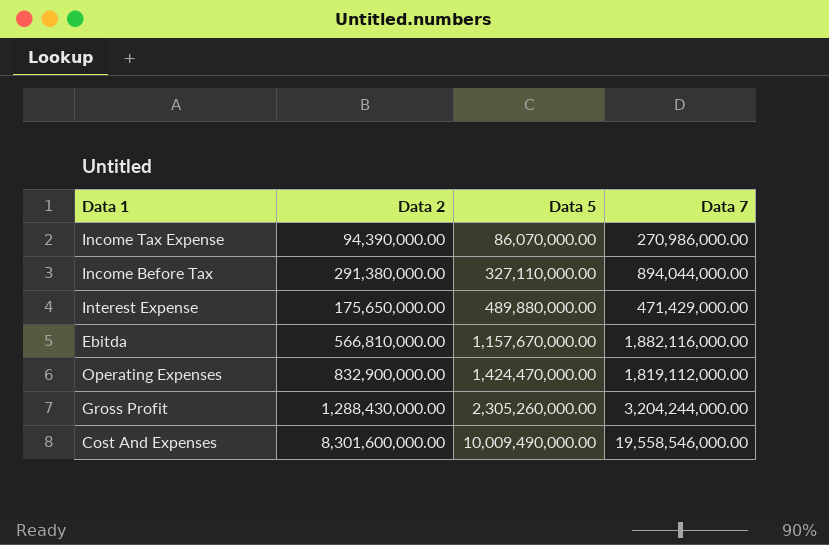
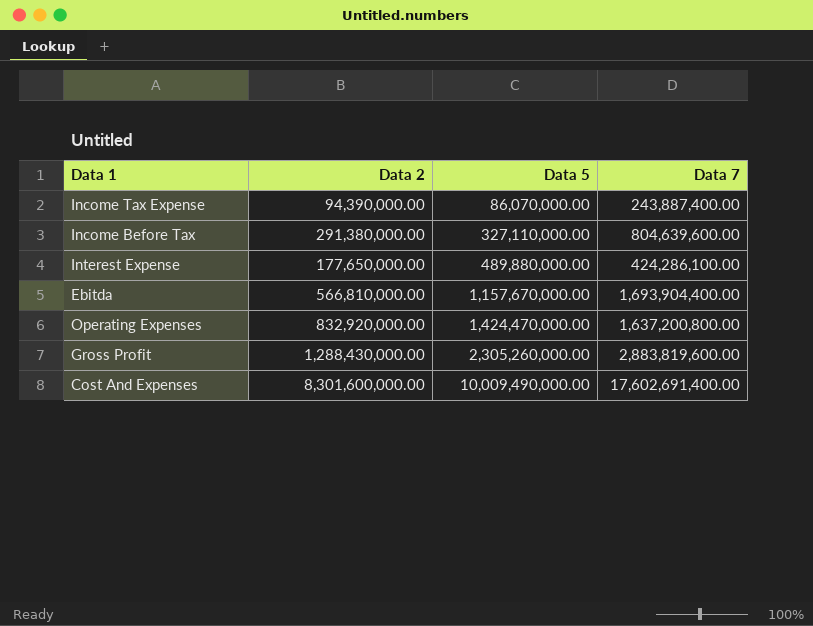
Income Tax Expense | Data 7: 270,986,000.00 -> 243,887,400.00
Income Before Tax | Data 7: 894,044,000.00 -> 804,639,600.00
Interest Expense | Data 2: 175,650,000.00 -> 177,650,000.00
Interest Expense | Data 7: 471,429,000.00 -> 424,286,100.00
Ebitda | Data 7: 1,882,116,000.00 -> 1,693,904,400.00
Operating Expenses | Data 2: 832,900,000.00 -> 832,920,000.00
Operating Expenses | Data 7: 1,819,112,000.00 -> 1,637,200,800.00
Gross Profit | Data 7: 3,204,244,000.00 -> 2,883,819,600.00
Cost And Expenses | Data 7: 19,558,546,000.00 -> 17,602,691,400.00

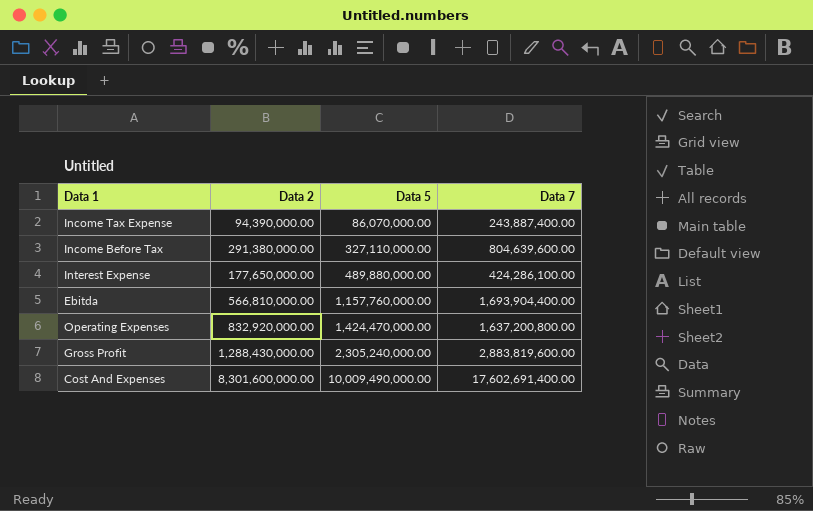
Ebitda | Data 5: 1,157,670,000.00 -> 1,157,760,000.00
Gross Profit | Data 5: 2,305,260,000.00 -> 2,305,240,000.00

